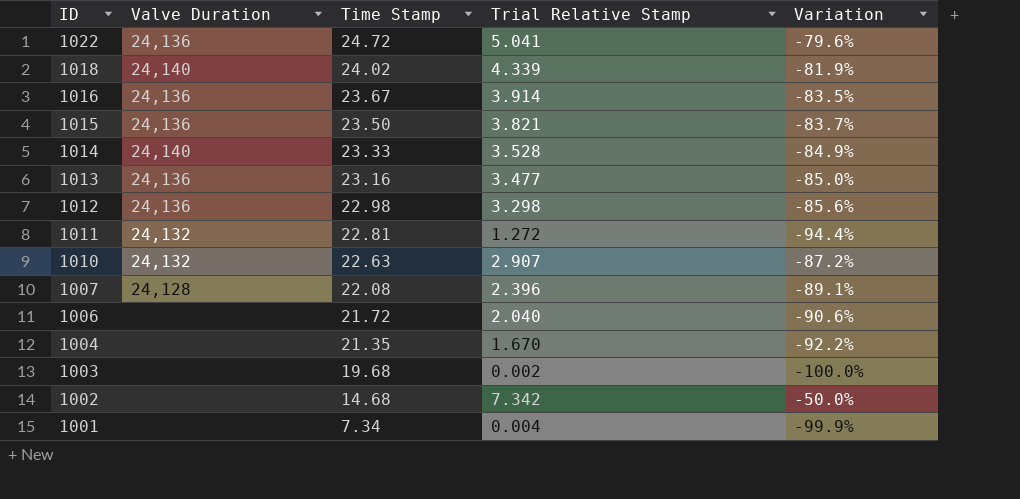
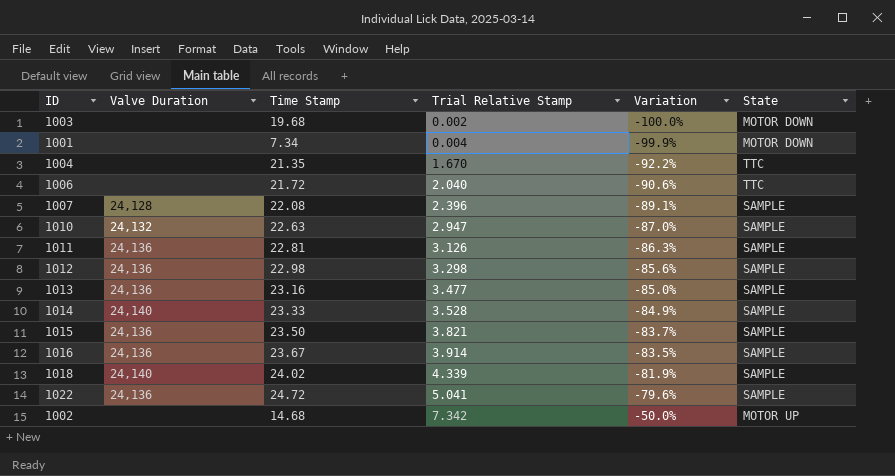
row order: ID descending -> Trial Relative Stamp ascending
column State | position: none -> 6
1010 | Trial Relative Stamp: 2.907 -> 2.947
1010 | Variation: -87.2% -> -87.0%
1011 | Valve Duration: 24,132 -> 24,136
1011 | Trial Relative Stamp: 1.272 -> 3.126
1011 | Variation: -94.4% -> -86.3%

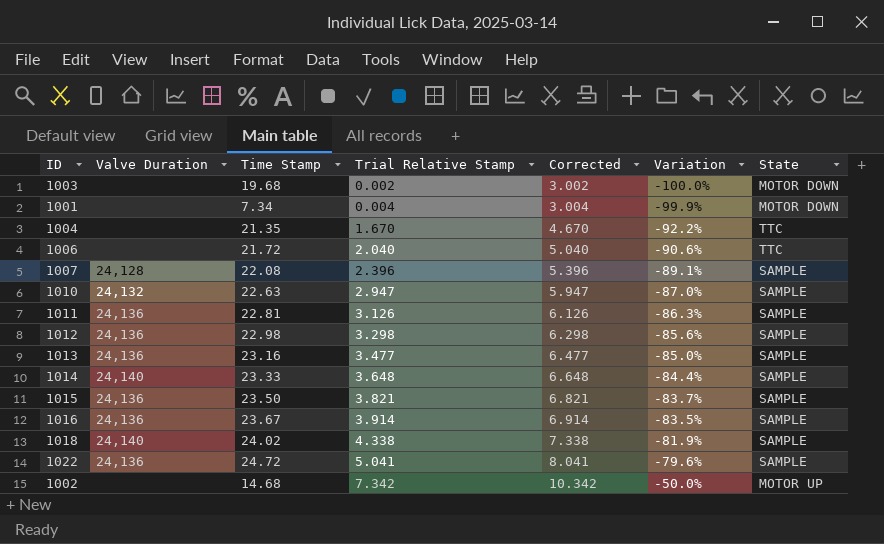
column Corrected | formula: none -> [Trial Relative Stamp] + 3
1014 | Trial Relative Stamp: 3.528 -> 3.648
1014 | Variation: -84.9% -> -84.4%
1018 | Trial Relative Stamp: 4.339 -> 4.338

